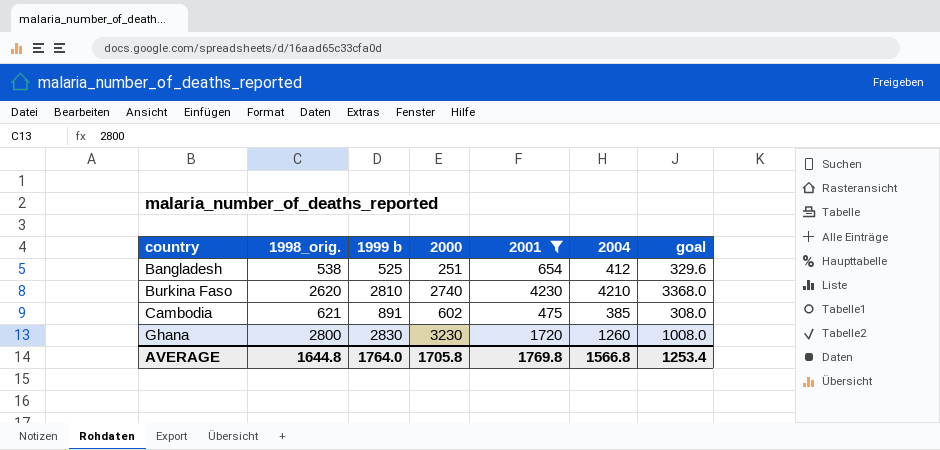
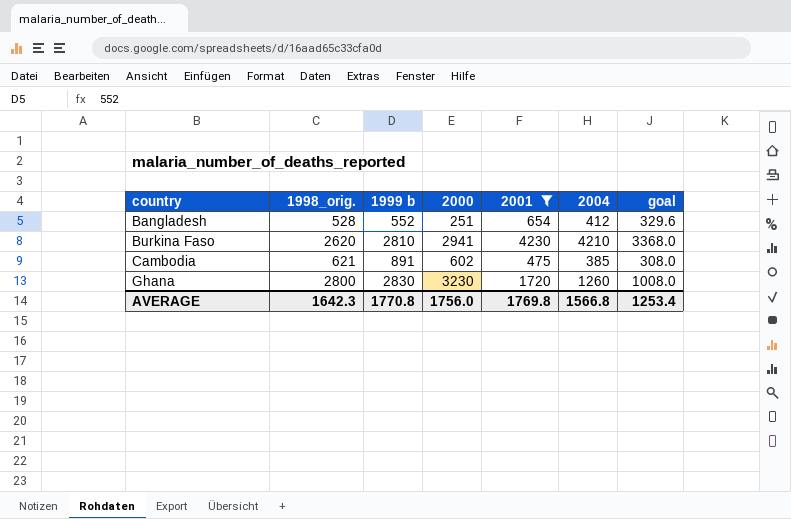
Bangladesh | 1998_orig.: 538 -> 528
Bangladesh | 1999 b: 525 -> 552
Burkina Faso | 2000: 2740 -> 2941
AVERAGE | 1998_orig.: 1644.8 -> 1642.3
AVERAGE | 1999 b: 1764.0 -> 1770.8
AVERAGE | 2000: 1705.8 -> 1756.0

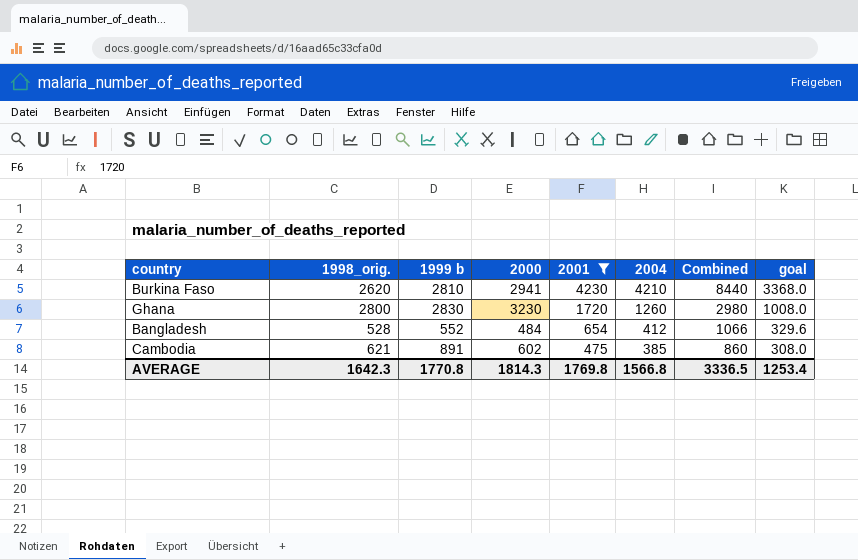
row order: country ascending -> 2001 descending
column Combined | formula: none -> [2001] + [2004]
Bangladesh | 2000: 251 -> 484
AVERAGE | 2000: 1756.0 -> 1814.3

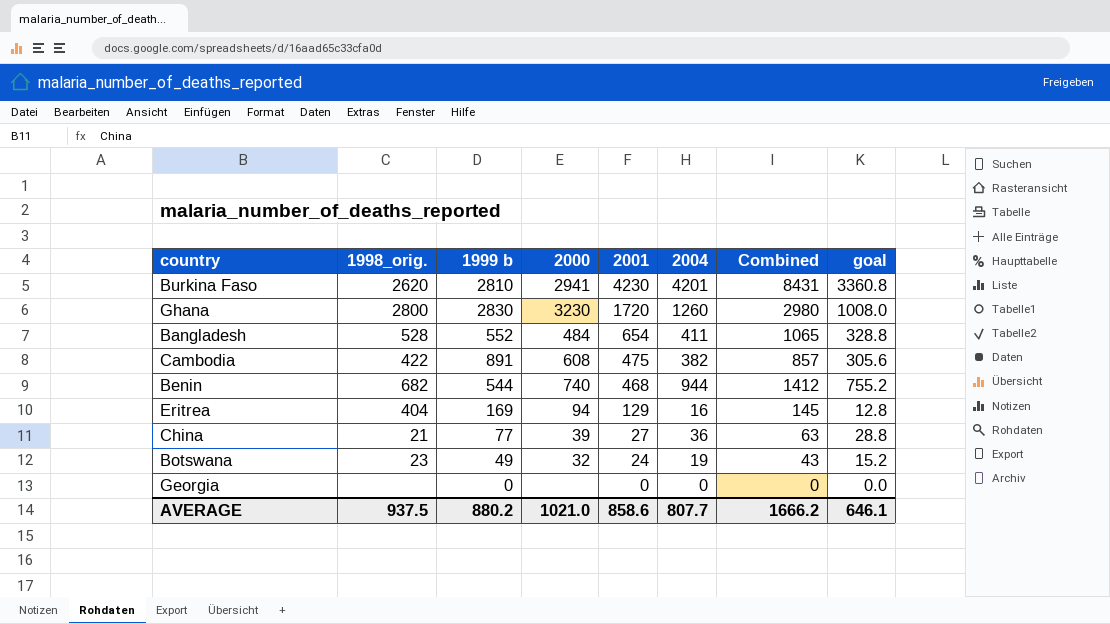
filter: 2001 >= 475 -> none
Burkina Faso | 2004: 4210 -> 4201
Burkina Faso | Combined: 8440 -> 8431
Burkina Faso | goal: 3368.0 -> 3360.8
Bangladesh | 2004: 412 -> 411
Bangladesh | Combined: 1066 -> 1065
Bangladesh | goal: 329.6 -> 328.8
Cambodia | 1998_orig.: 621 -> 422
Cambodia | 2000: 602 -> 608
Cambodia | 2004: 385 -> 382
Cambodia | Combined: 860 -> 857
Cambodia | goal: 308.0 -> 305.6
AVERAGE | 1998_orig.: 1642.3 -> 937.5
AVERAGE | 1999 b: 1770.8 -> 880.2
AVERAGE | 2000: 1814.3 -> 1021.0
AVERAGE | 2001: 1769.8 -> 858.6
AVERAGE | 2004: 1566.8 -> 807.7
AVERAGE | Combined: 3336.5 -> 1666.2
AVERAGE | goal: 1253.4 -> 646.1

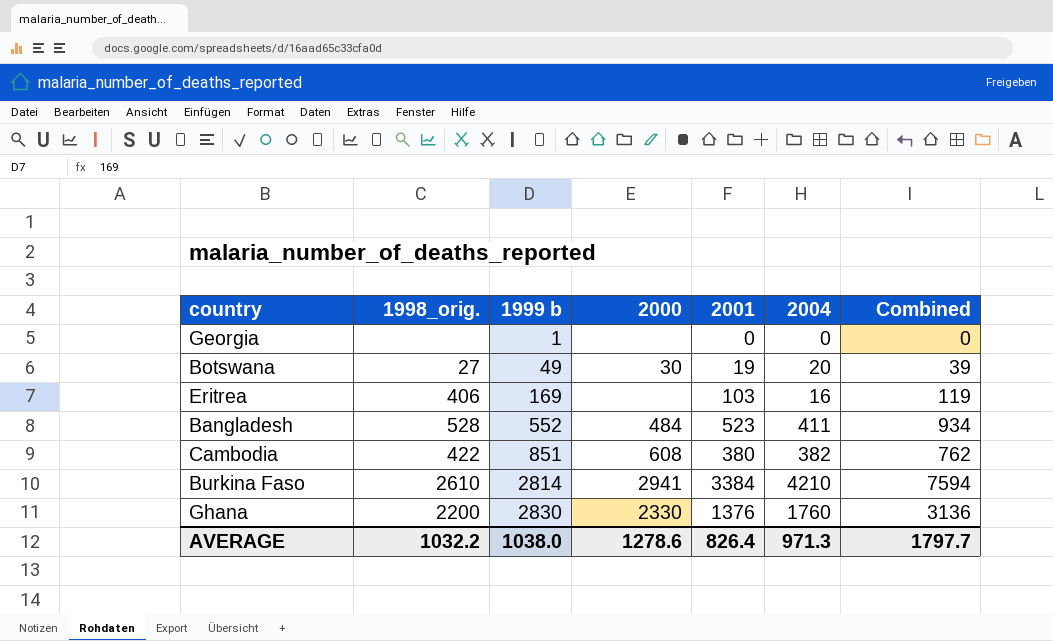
row order: 2001 descending -> 1999 b ascending
column goal | formula: [2004] * 0.8 -> none
row Benin: 682 | 544 | 740 | 468 | 944 | 1412 | 755.2 -> none
row China: 21 | 77 | 39 | 27 | 36 | 63 | 28.8 -> none
Georgia | 1999 b: 0 -> 1
Botswana | 1998_orig.: 23 -> 27
Botswana | 2000: 32 -> 30
Botswana | 2001: 24 -> 19
Botswana | 2004: 19 -> 20
Botswana | Combined: 43 -> 39
Eritrea | 1998_orig.: 404 -> 406
Eritrea | 2000: 94 -> none
Eritrea | 2001: 129 -> 103
Eritrea | Combined: 145 -> 119
Bangladesh | 2001: 654 -> 523
Bangladesh | Combined: 1065 -> 934
Cambodia | 1999 b: 891 -> 851
Cambodia | 2001: 475 -> 380
Cambodia | Combined: 857 -> 762
Burkina Faso | 1998_orig.: 2620 -> 2610
Burkina Faso | 1999 b: 2810 -> 2814
Burkina Faso | 2001: 4230 -> 3384
Burkina Faso | 2004: 4201 -> 4210
Burkina Faso | Combined: 8431 -> 7594
Ghana | 1998_orig.: 2800 -> 2200
Ghana | 2000: 3230 -> 2330
Ghana | 2001: 1720 -> 1376
Ghana | 2004: 1260 -> 1760
Ghana | Combined: 2980 -> 3136
AVERAGE | 1998_orig.: 937.5 -> 1032.2
AVERAGE | 1999 b: 880.2 -> 1038.0
AVERAGE | 2000: 1021.0 -> 1278.6
AVERAGE | 2001: 858.6 -> 826.4
AVERAGE | 2004: 807.7 -> 971.3
AVERAGE | Combined: 1666.2 -> 1797.7

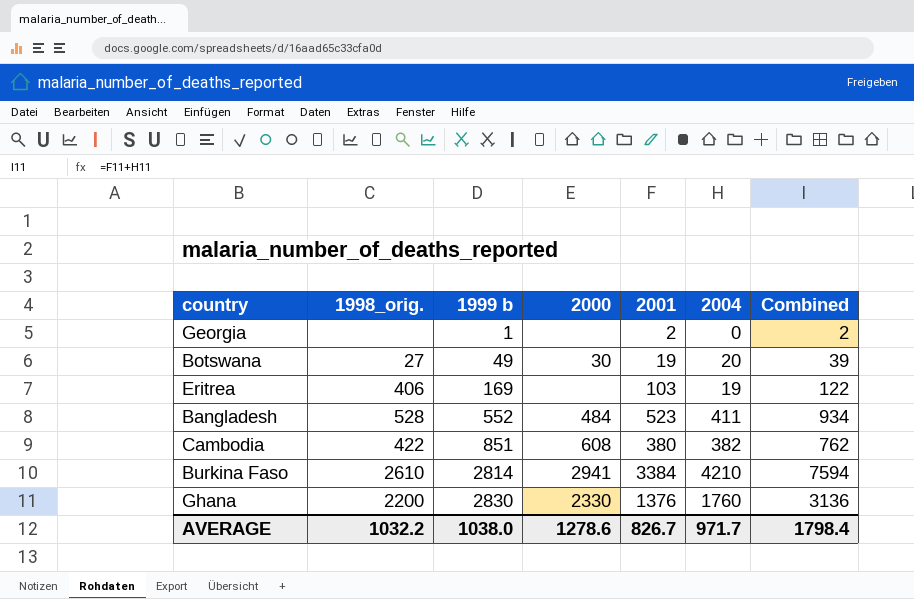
Georgia | 2001: 0 -> 2
Georgia | Combined: 0 -> 2
Eritrea | 2004: 16 -> 19
Eritrea | Combined: 119 -> 122
AVERAGE | 2001: 826.4 -> 826.7
AVERAGE | 2004: 971.3 -> 971.7
AVERAGE | Combined: 1797.7 -> 1798.4

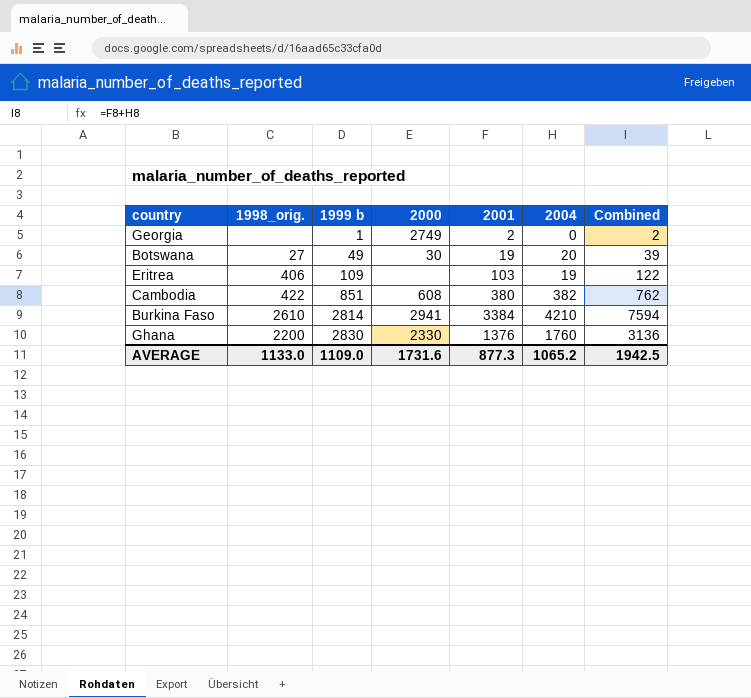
row Bangladesh: 528 | 552 | 484 | 523 | 411 | 934 -> none
Georgia | 2000: none -> 2749
Eritrea | 1999 b: 169 -> 109
AVERAGE | 1998_orig.: 1032.2 -> 1133.0
AVERAGE | 1999 b: 1038.0 -> 1109.0
AVERAGE | 2000: 1278.6 -> 1731.6
AVERAGE | 2001: 826.7 -> 877.3
AVERAGE | 2004: 971.7 -> 1065.2
AVERAGE | Combined: 1798.4 -> 1942.5

